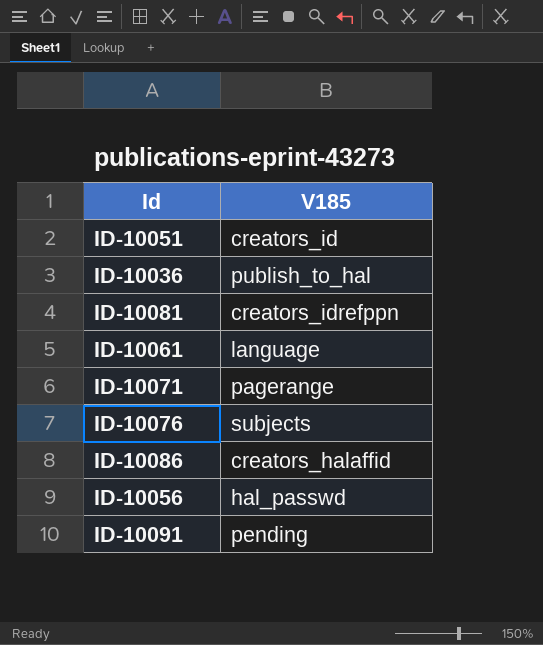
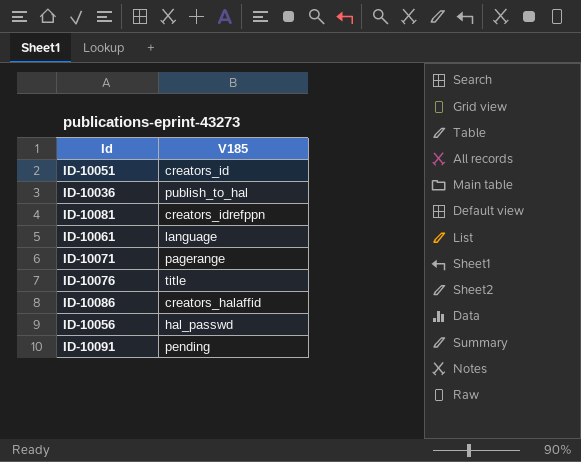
ID-10076 | V185: subjects -> title

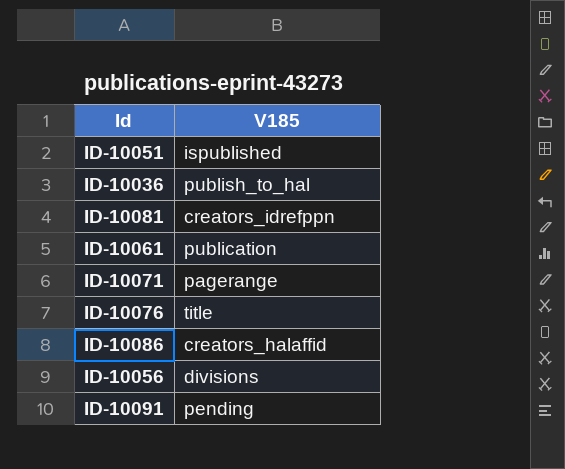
ID-10051 | V185: creators_id -> ispublished
ID-10061 | V185: language -> publication
ID-10056 | V185: hal_passwd -> divisions

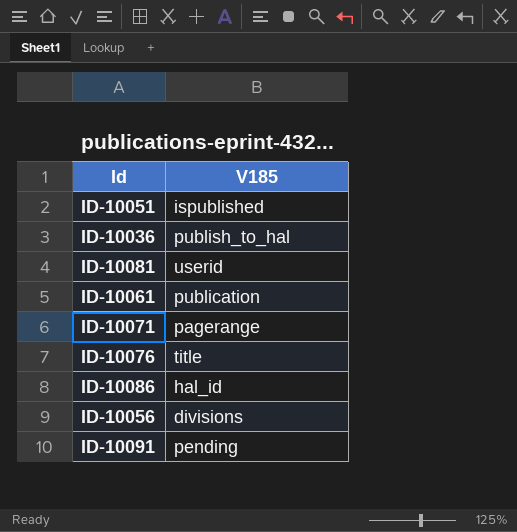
ID-10081 | V185: creators_idrefppn -> userid
ID-10086 | V185: creators_halaffid -> hal_id

